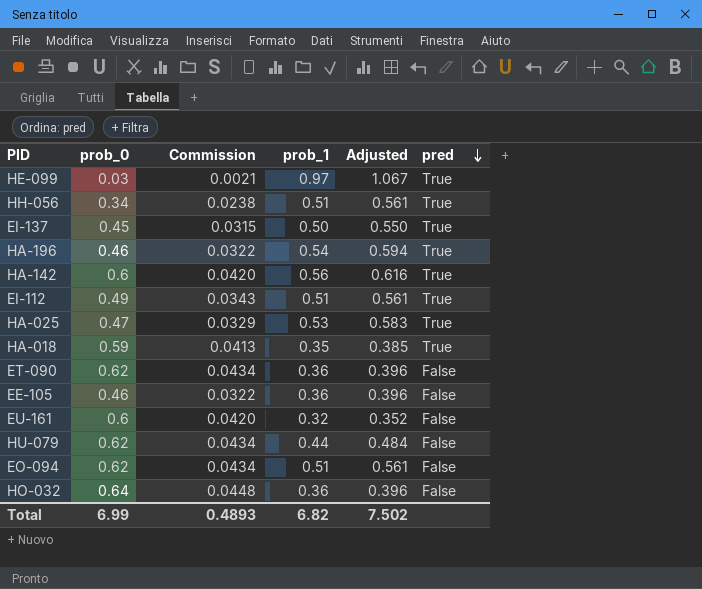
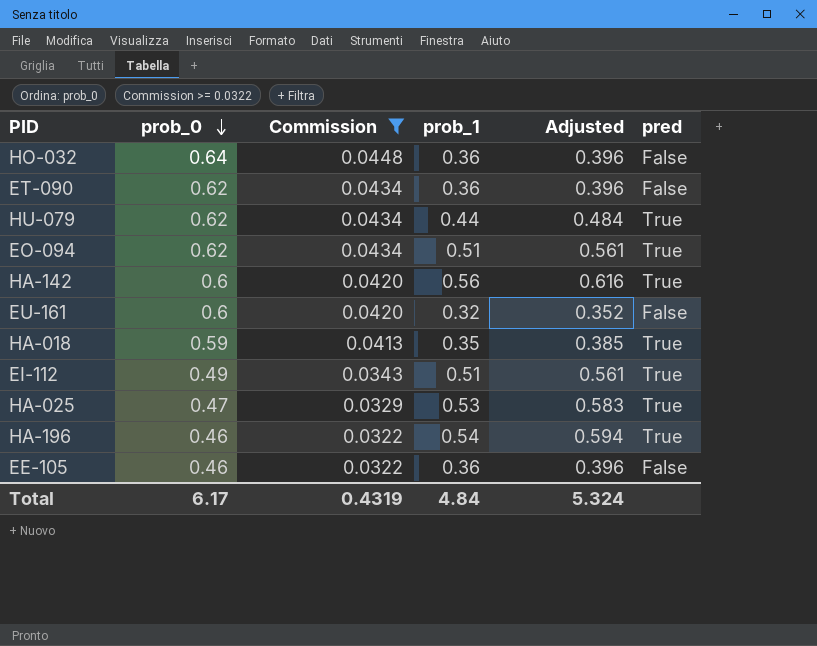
filter: none -> Commission >= 0.0322
row order: pred descending -> prob_0 descending
HU-079 | pred: False -> True
EO-094 | pred: False -> True
Total | prob_0: 6.99 -> 6.17
Total | Commission: 0.4893 -> 0.4319
Total | prob_1: 6.82 -> 4.84
Total | Adjusted: 7.502 -> 5.324

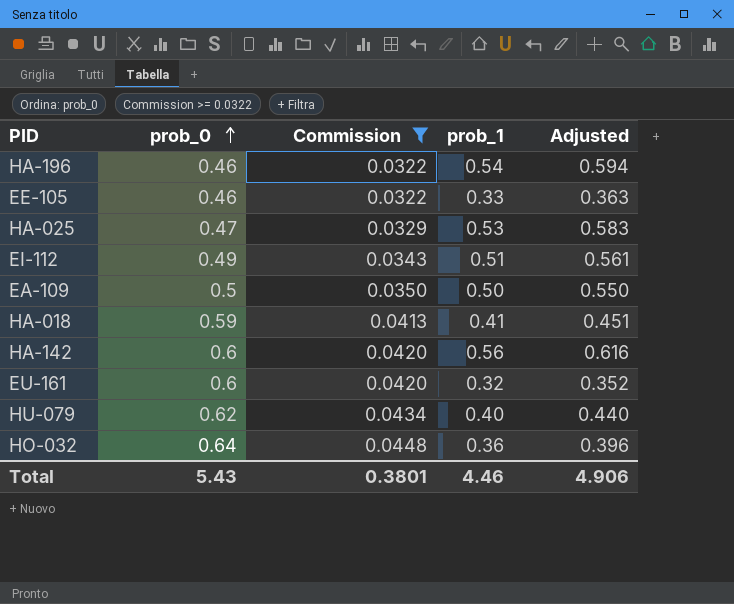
row order: prob_0 descending -> prob_0 ascending
column pred | position: 6 -> none
row ET-090: 0.62 | 0.0434 | 0.36 | 0.396 | False -> none
row EO-094: 0.62 | 0.0434 | 0.51 | 0.561 | True -> none
EE-105 | prob_1: 0.36 -> 0.33
EE-105 | Adjusted: 0.396 -> 0.363
row EA-109: none -> 0.5 | 0.0350 | 0.50 | 0.550
HA-018 | prob_1: 0.35 -> 0.41
HA-018 | Adjusted: 0.385 -> 0.451
HU-079 | prob_1: 0.44 -> 0.40
HU-079 | Adjusted: 0.484 -> 0.440
Total | prob_0: 6.17 -> 5.43
Total | Commission: 0.4319 -> 0.3801
Total | prob_1: 4.84 -> 4.46
Total | Adjusted: 5.324 -> 4.906

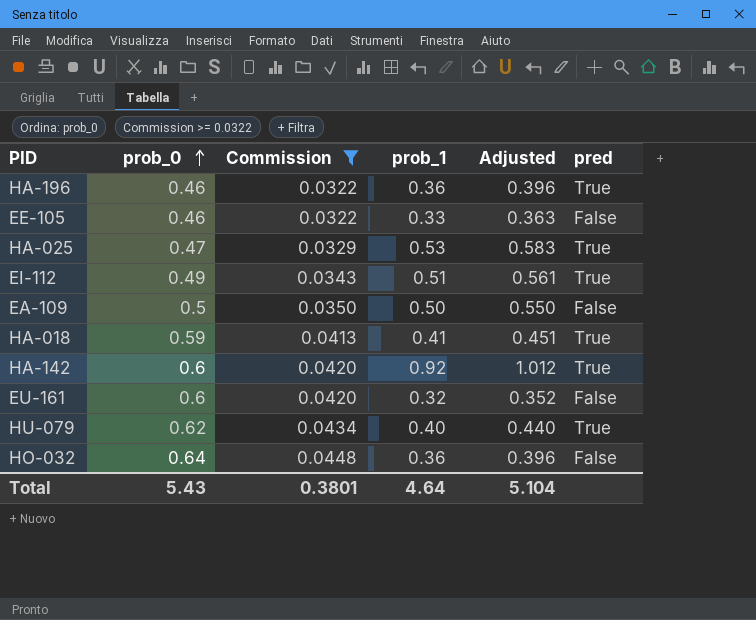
column pred | position: none -> 6
HA-196 | prob_1: 0.54 -> 0.36
HA-196 | Adjusted: 0.594 -> 0.396
HA-142 | prob_1: 0.56 -> 0.92
HA-142 | Adjusted: 0.616 -> 1.012
Total | prob_1: 4.46 -> 4.64
Total | Adjusted: 4.906 -> 5.104

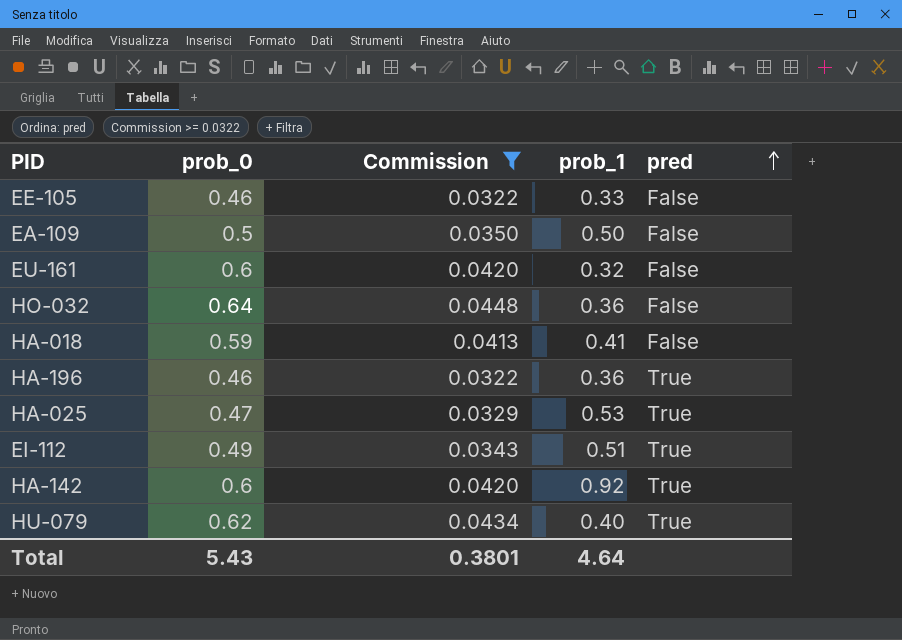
row order: prob_0 ascending -> pred ascending
column Adjusted | formula: [prob_1] * 1.1 -> none
HA-018 | pred: True -> False

